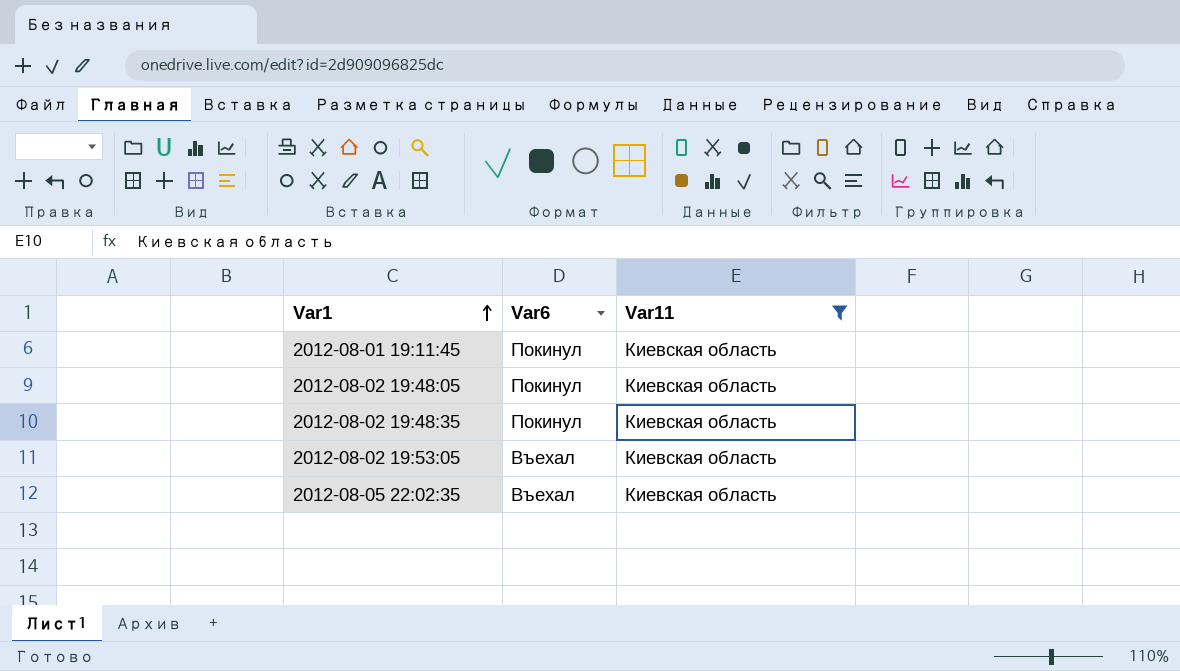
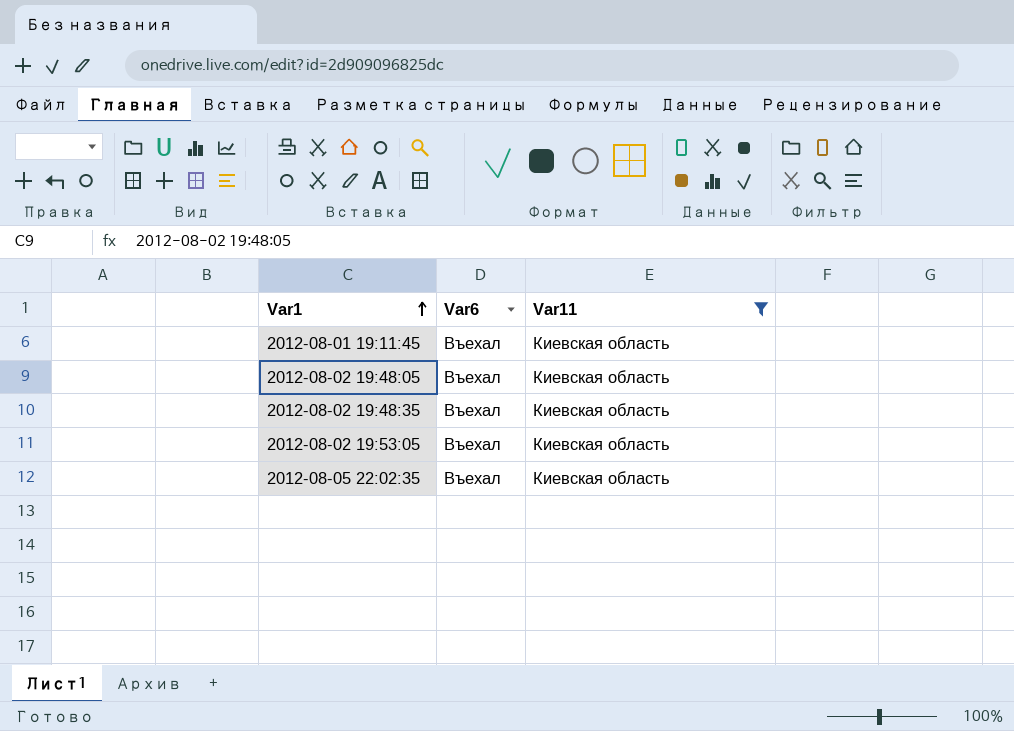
2012-08-01 19:11:45 | Var6: Покинул -> Въехал
2012-08-02 19:48:05 | Var6: Покинул -> Въехал
2012-08-02 19:48:35 | Var6: Покинул -> Въехал

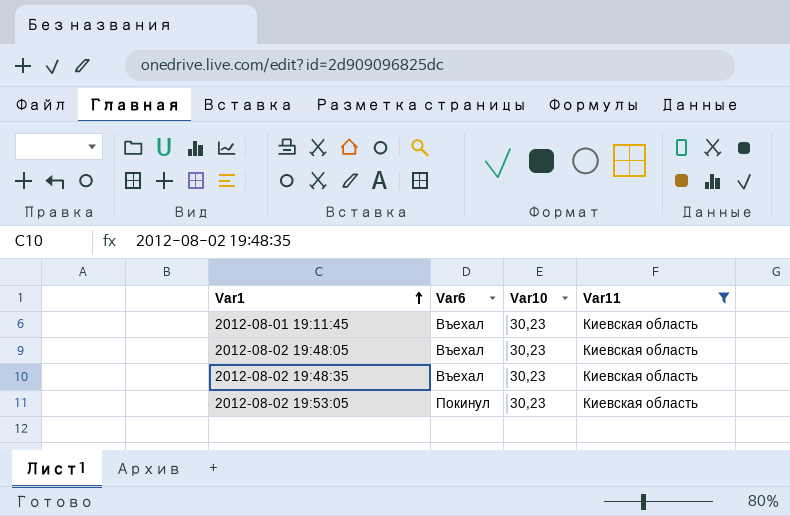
column Var10 | position: none -> 3
row 2012-08-05 22:02:35: Въехал | Киевская область -> none
2012-08-02 19:53:05 | Var6: Въехал -> Покинул

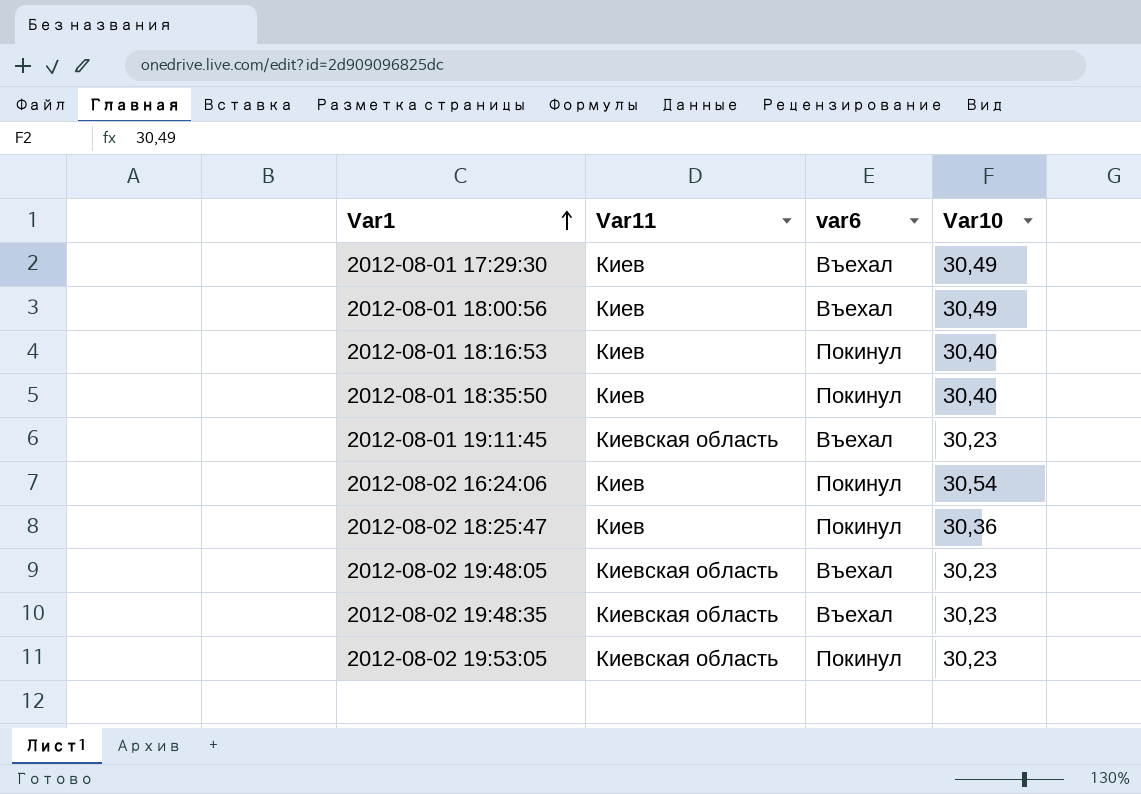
filter: Var11 = Киевская область -> none
column Var11 | position: 4 -> 2
column name: Var6 -> var6

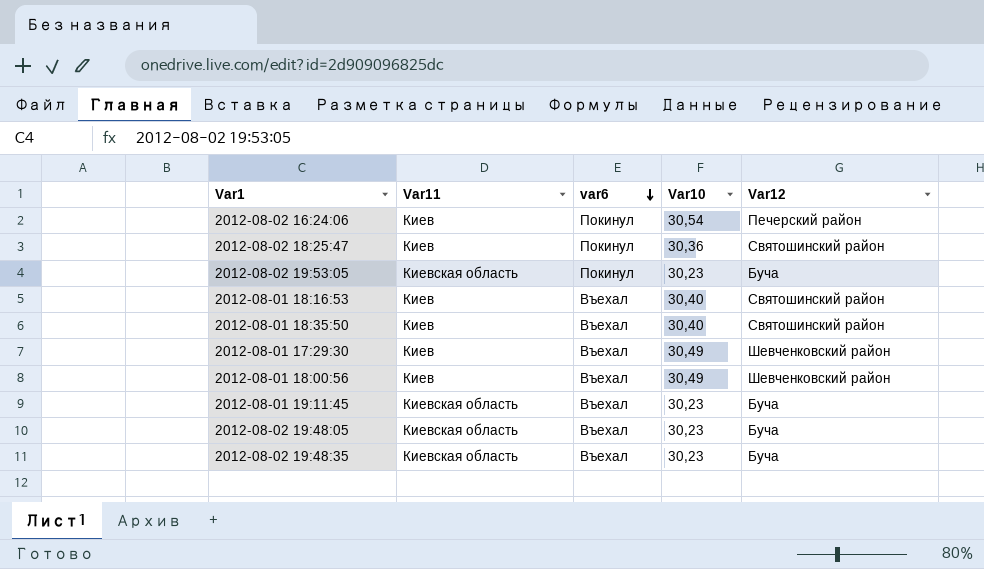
row order: Var1 ascending -> var6 descending
column Var12 | position: none -> 5
2012-08-01 18:16:53 | var6: Покинул -> Въехал
2012-08-01 18:35:50 | var6: Покинул -> Въехал

